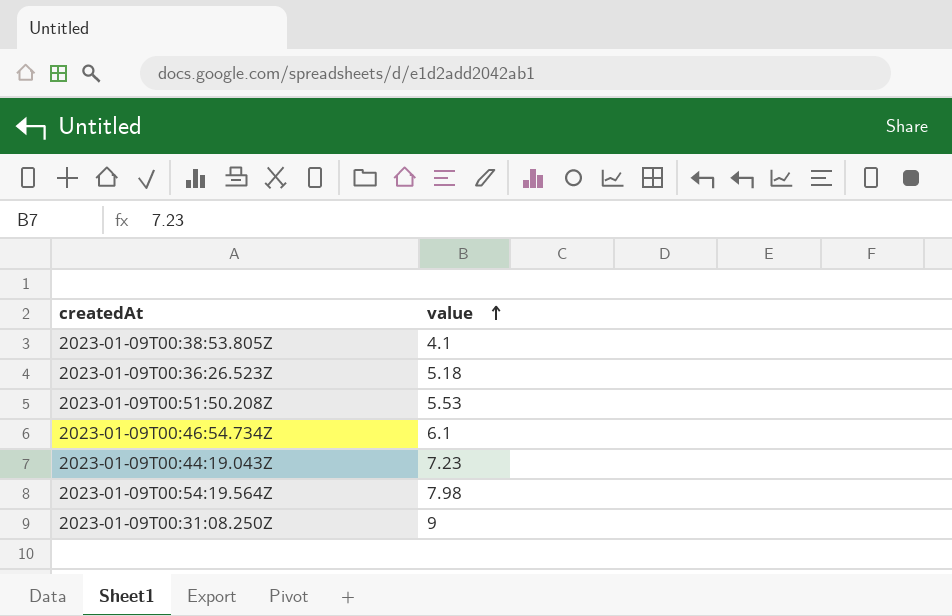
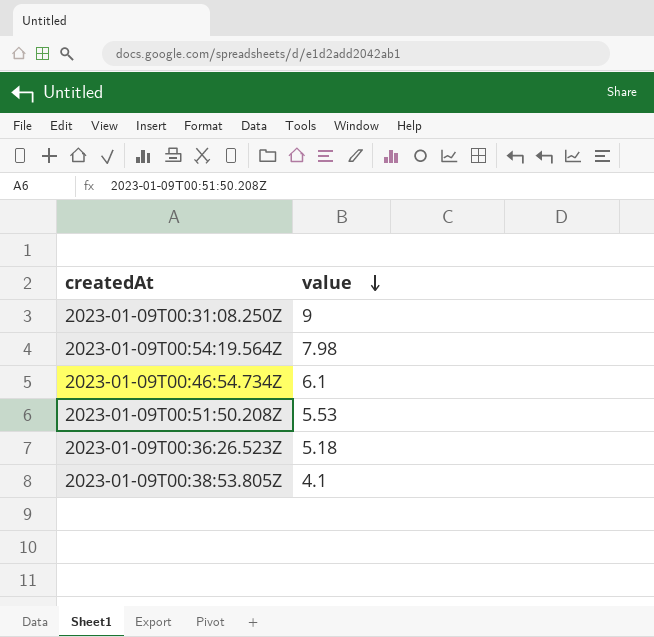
row order: value ascending -> value descending
row 2023-01-09T00:44:19.043Z: 7.23 -> none

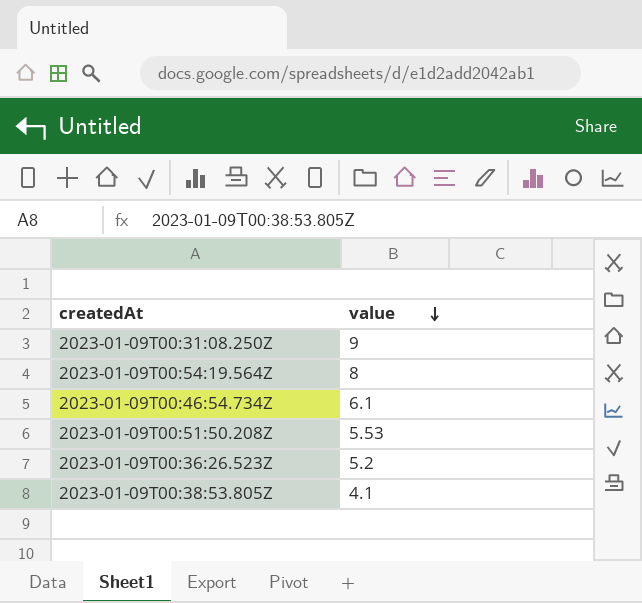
2023-01-09T00:54:19.564Z | value: 7.98 -> 8
2023-01-09T00:36:26.523Z | value: 5.18 -> 5.2

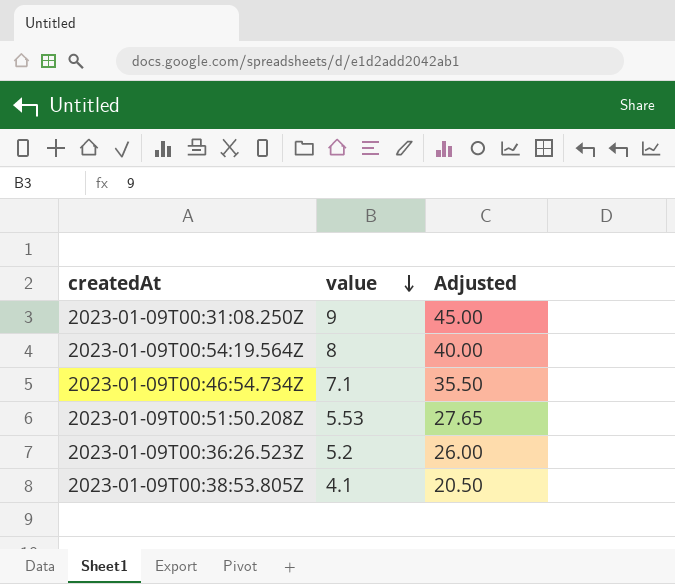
column Adjusted | formula: none -> [value] * 5
2023-01-09T00:46:54.734Z | value: 6.1 -> 7.1

